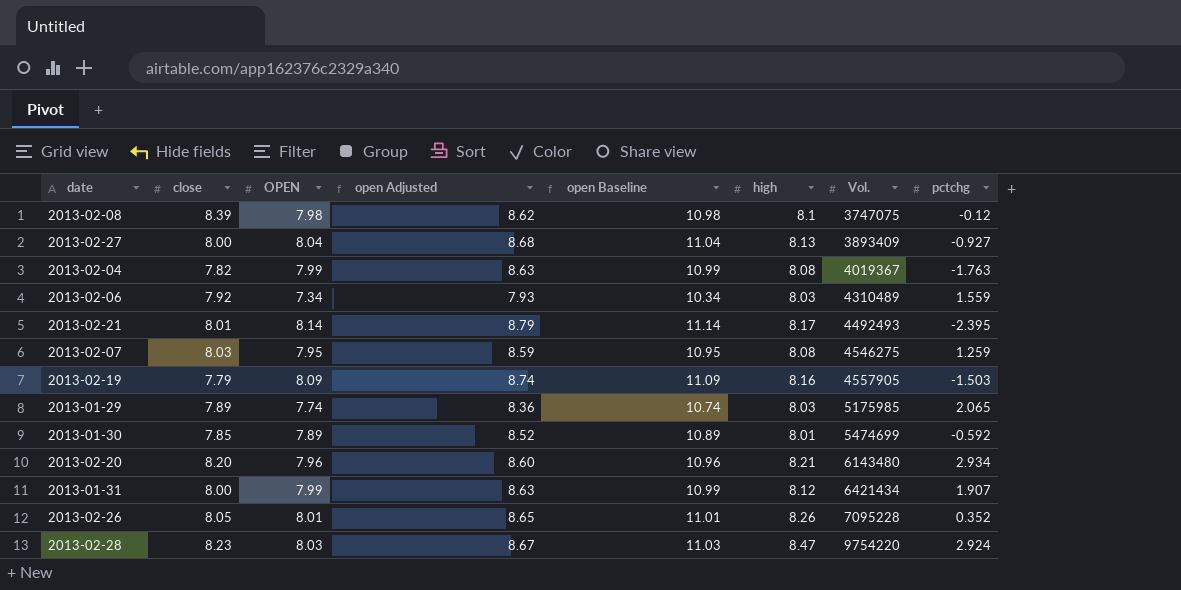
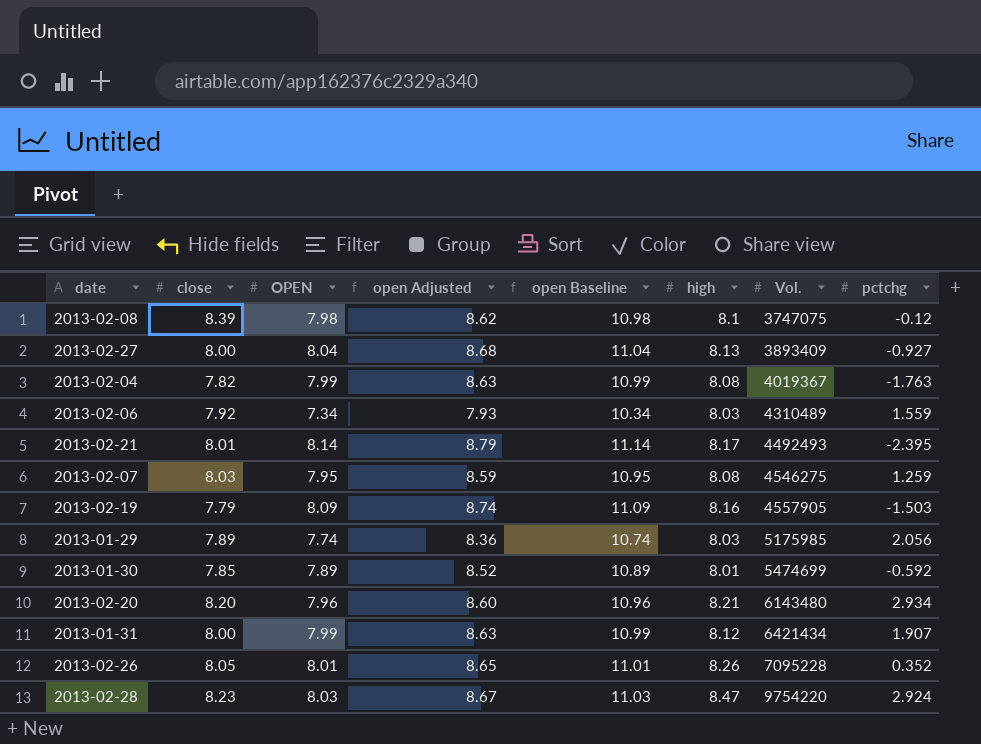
2013-01-29 | pctchg: 2.065 -> 2.056

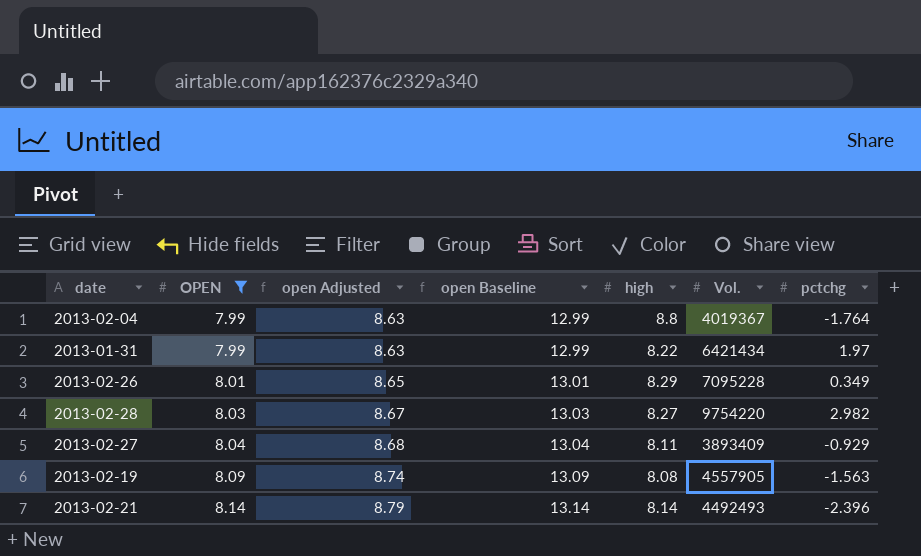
filter: none -> OPEN >= 7.99
row order: Vol. ascending -> OPEN ascending
column close | position: 2 -> none
column open Baseline | formula: [OPEN] + 3 -> [OPEN] + 5
2013-02-04 | high: 8.08 -> 8.8
2013-02-04 | pctchg: -1.763 -> -1.764
2013-01-31 | high: 8.12 -> 8.22
2013-01-31 | pctchg: 1.907 -> 1.97
2013-02-26 | high: 8.26 -> 8.29
2013-02-26 | pctchg: 0.352 -> 0.349
2013-02-28 | high: 8.47 -> 8.27
2013-02-28 | pctchg: 2.924 -> 2.982
2013-02-27 | high: 8.13 -> 8.11
2013-02-27 | pctchg: -0.927 -> -0.929
2013-02-19 | high: 8.16 -> 8.08
2013-02-19 | pctchg: -1.503 -> -1.563
2013-02-21 | high: 8.17 -> 8.14
2013-02-21 | pctchg: -2.395 -> -2.396

